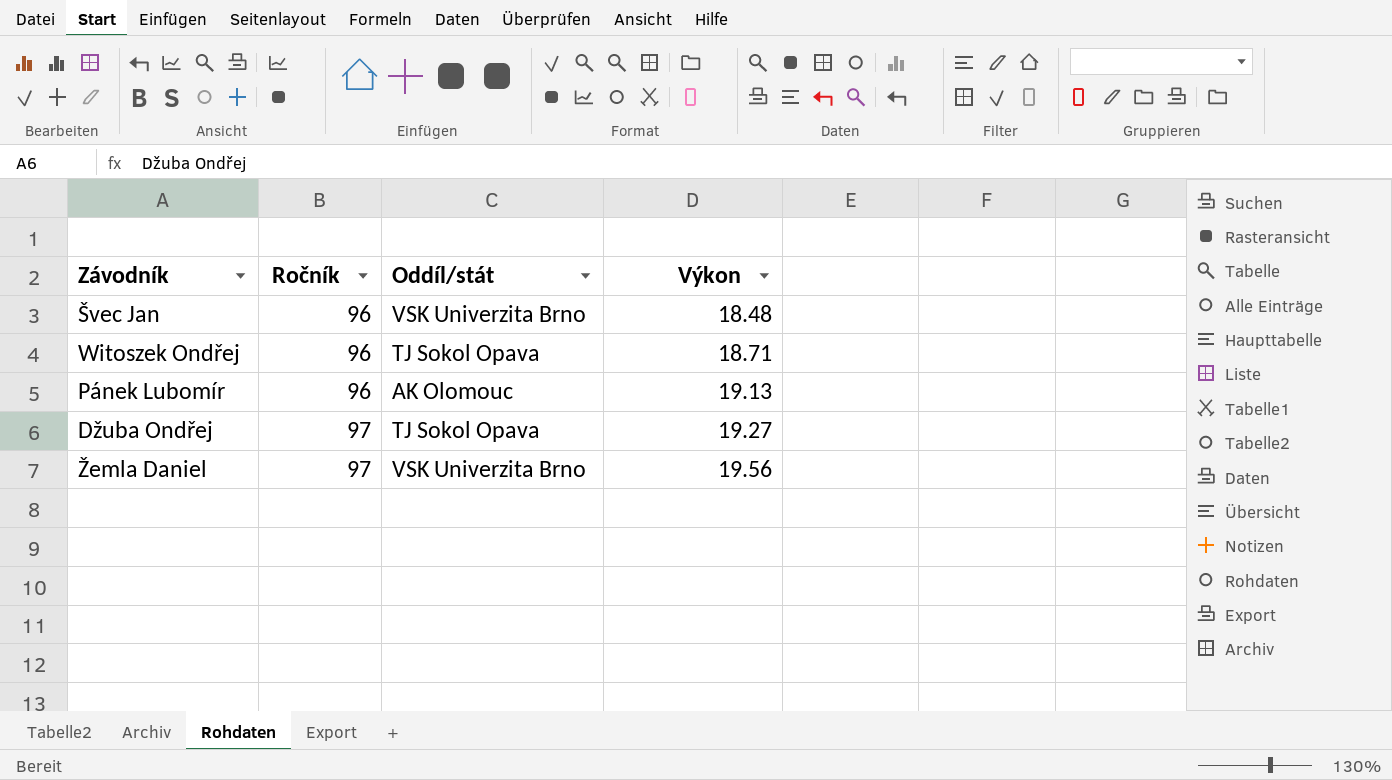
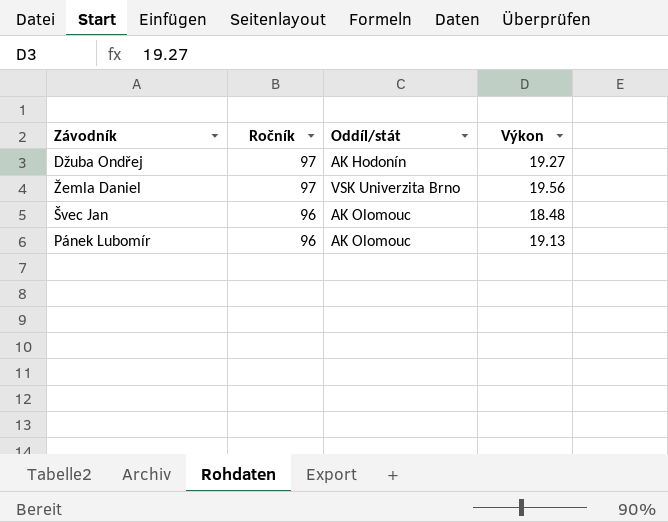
row order: Ročník ascending -> Ročník descending
row Witoszek Ondřej: 96 | TJ Sokol Opava | 18.71 -> none
Džuba Ondřej | Oddíl/stát: TJ Sokol Opava -> AK Hodonín
Švec Jan | Oddíl/stát: VSK Univerzita Brno -> AK Olomouc

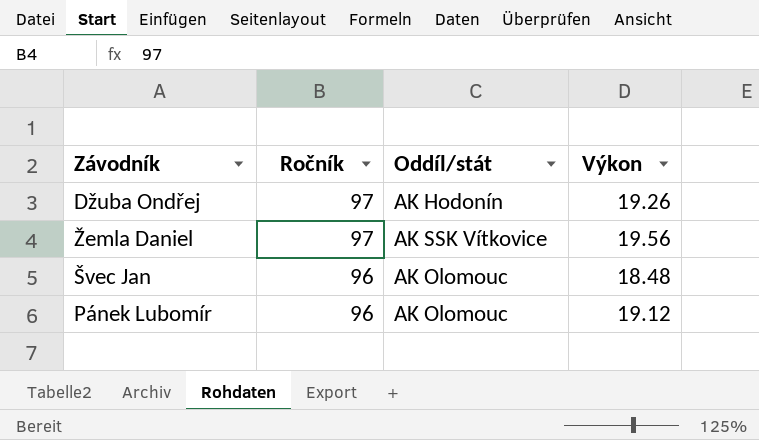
Džuba Ondřej | Výkon: 19.27 -> 19.26
Žemla Daniel | Oddíl/stát: VSK Univerzita Brno -> AK SSK Vítkovice
Pánek Lubomír | Výkon: 19.13 -> 19.12

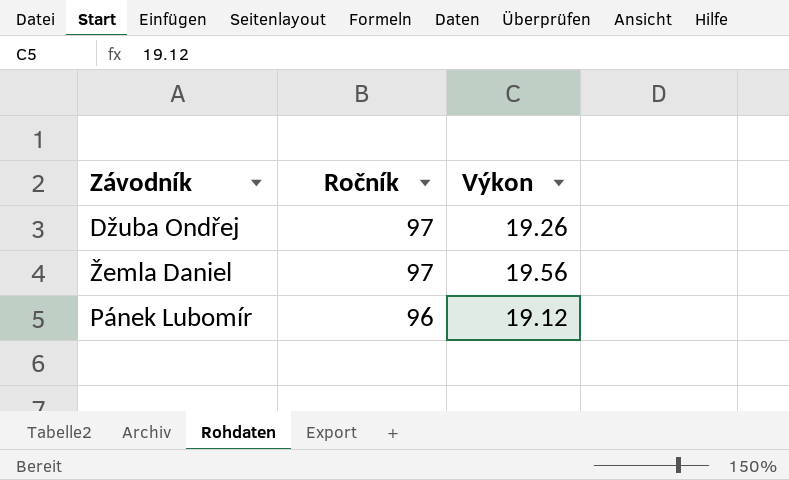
column Oddíl/stát | position: 3 -> none
row Švec Jan: 96 | AK Olomouc | 18.48 -> none

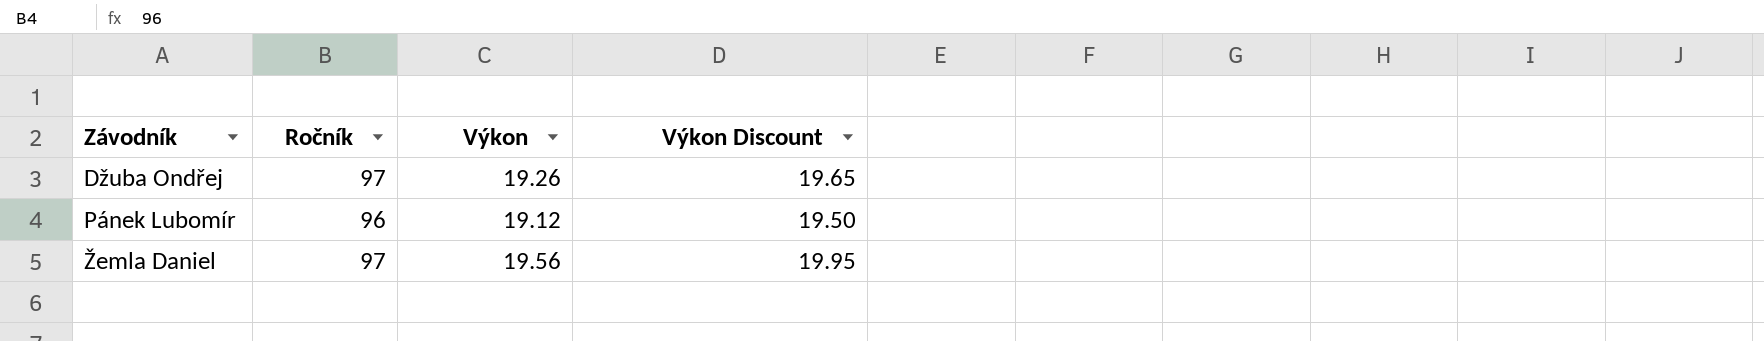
row order: Ročník descending -> Závodník ascending
column Výkon Discount | formula: none -> [Výkon] * 1.02

